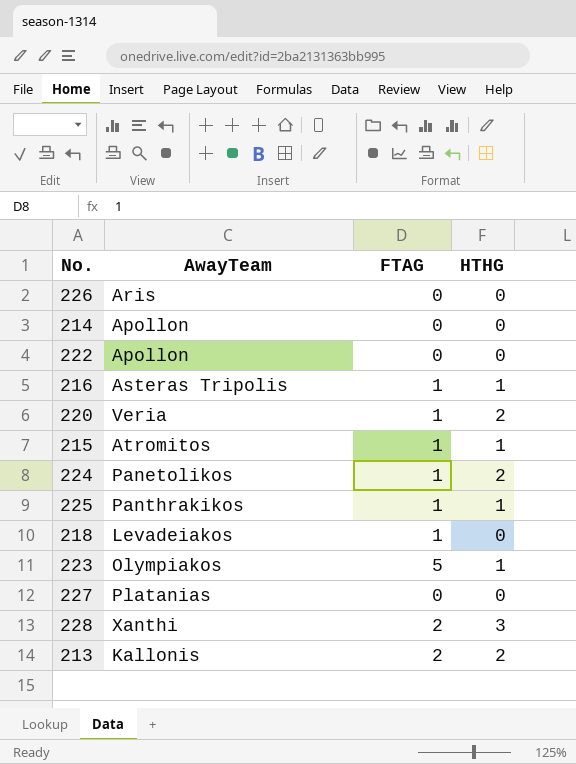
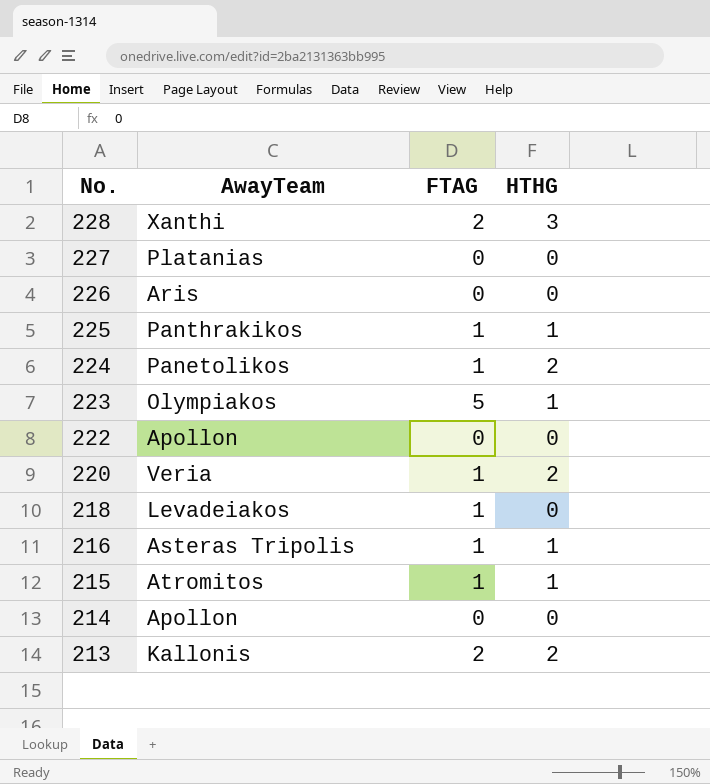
row order: none -> No. descending

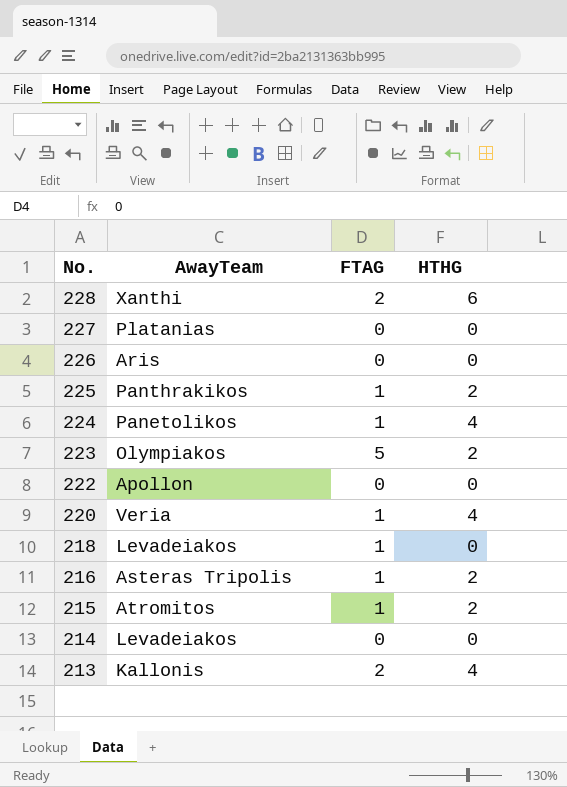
228 | HTHG: 3 -> 6
225 | HTHG: 1 -> 2
224 | HTHG: 2 -> 4
223 | HTHG: 1 -> 2
220 | HTHG: 2 -> 4
216 | HTHG: 1 -> 2
215 | HTHG: 1 -> 2
214 | AwayTeam: Apollon -> Levadeiakos
213 | HTHG: 2 -> 4

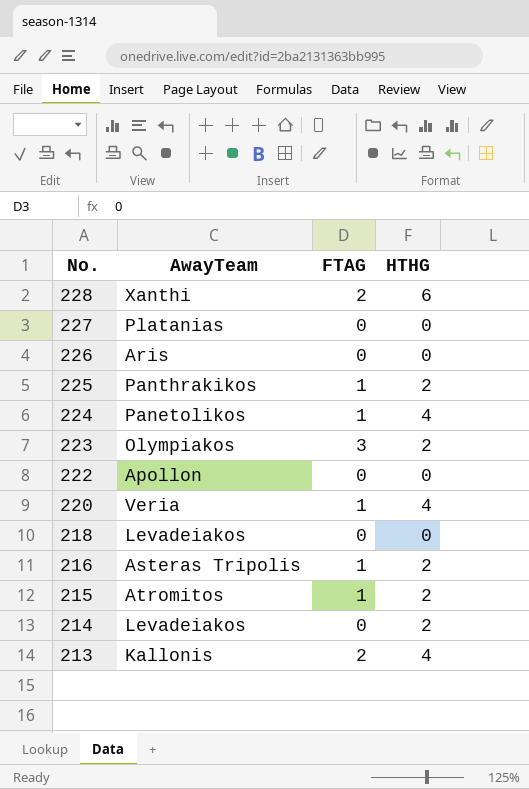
223 | FTAG: 5 -> 3
218 | FTAG: 1 -> 0
214 | HTHG: 0 -> 2

